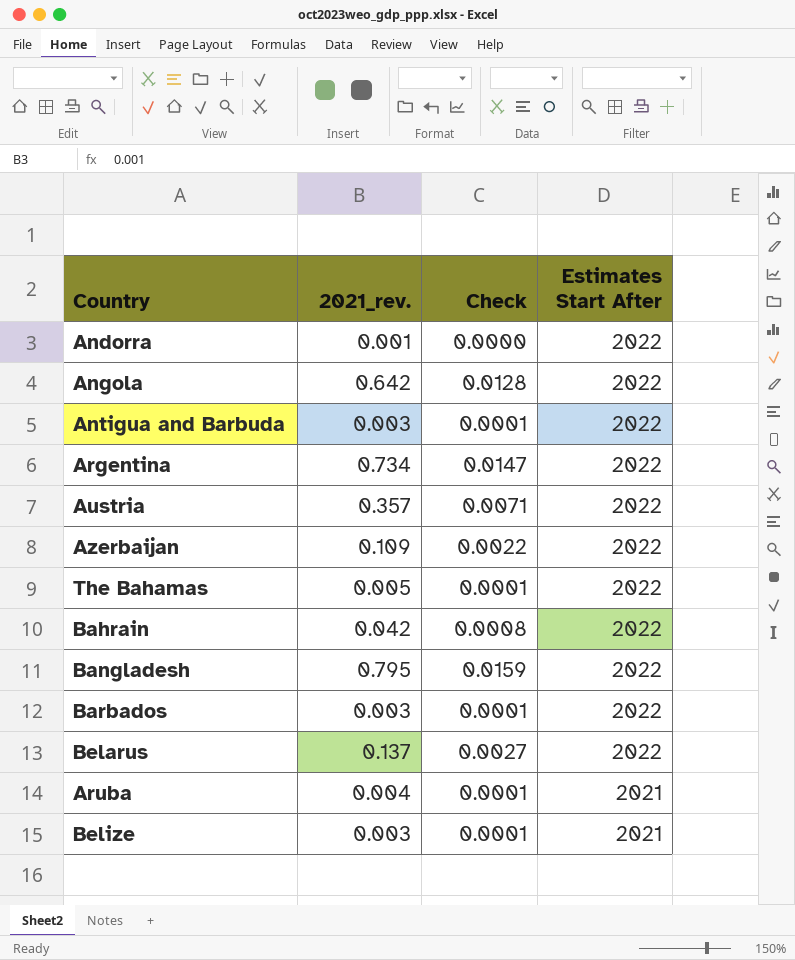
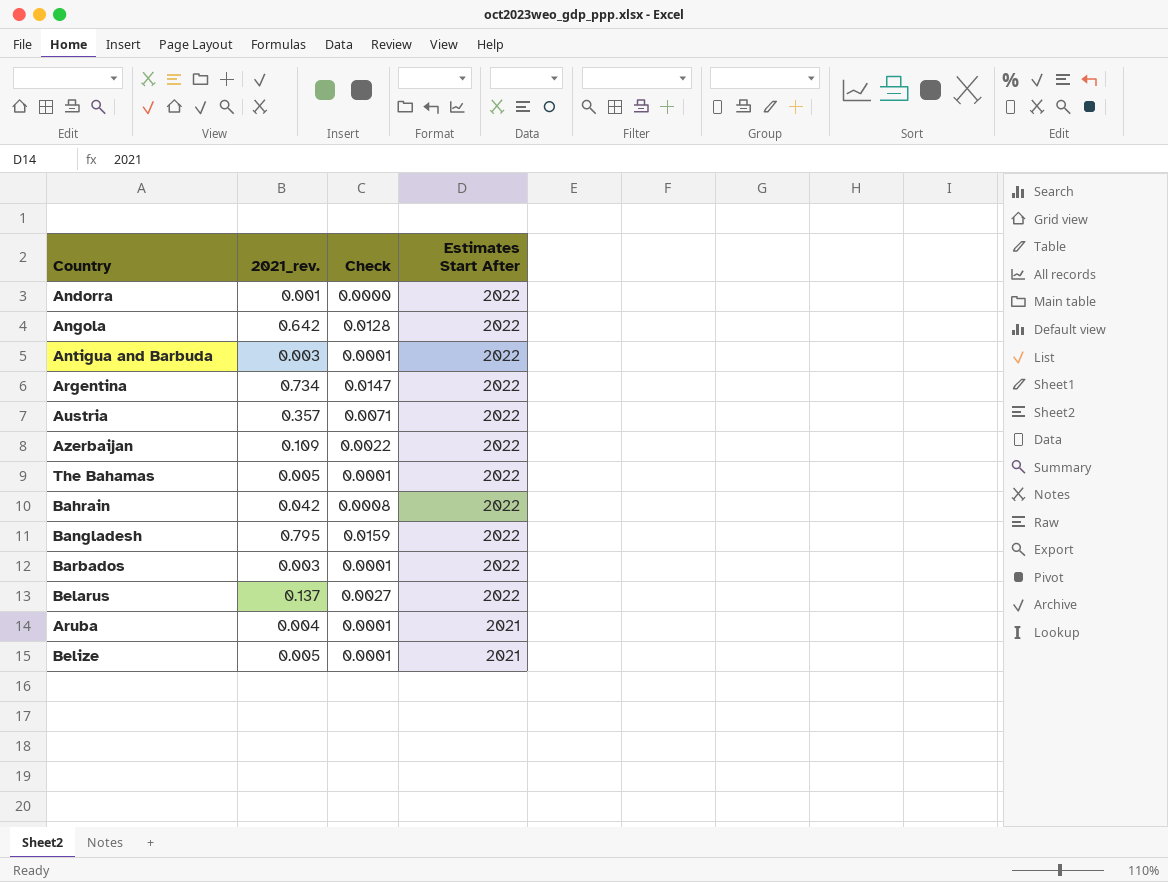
Belize | 2021_rev.: 0.003 -> 0.005

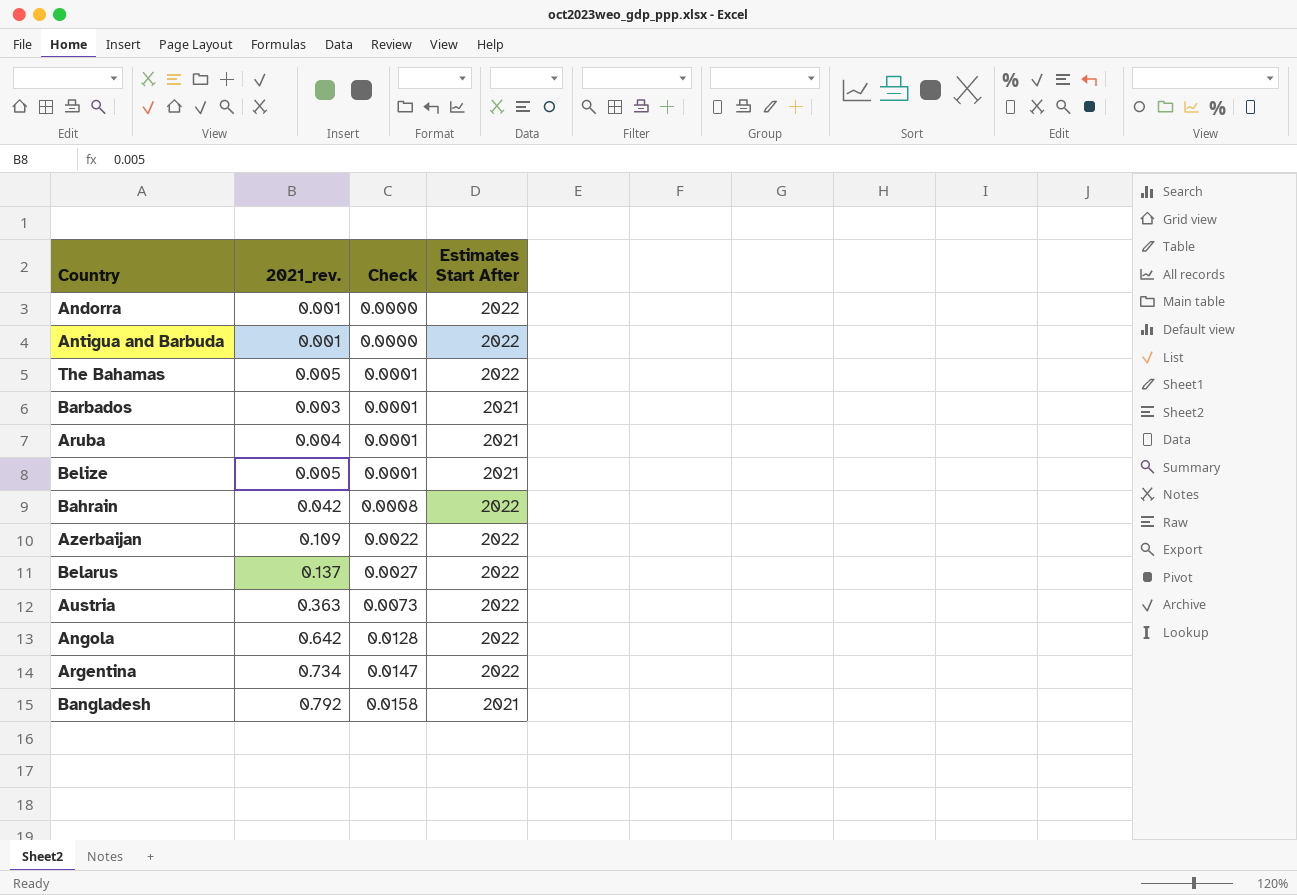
row order: Estimates Start After descending -> Check ascending
Antigua and Barbuda | 2021_rev.: 0.003 -> 0.001
Antigua and Barbuda | Check: 0.0001 -> 0.0000
Barbados | Estimates Start After: 2022 -> 2021
Austria | 2021_rev.: 0.357 -> 0.363
Austria | Check: 0.0071 -> 0.0073
Bangladesh | 2021_rev.: 0.795 -> 0.792
Bangladesh | Check: 0.0159 -> 0.0158
Bangladesh | Estimates Start After: 2022 -> 2021

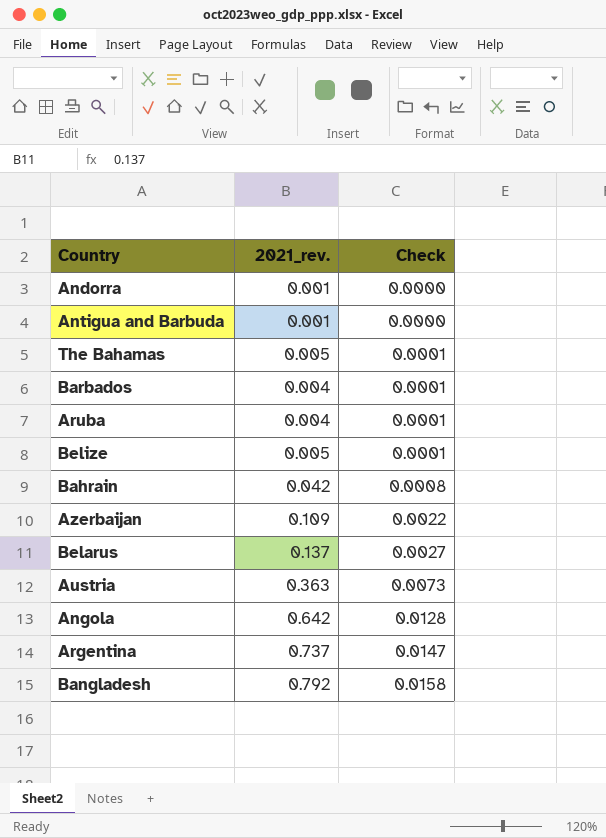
column Estimates Start After | position: 4 -> none
Barbados | 2021_rev.: 0.003 -> 0.004
Argentina | 2021_rev.: 0.734 -> 0.737

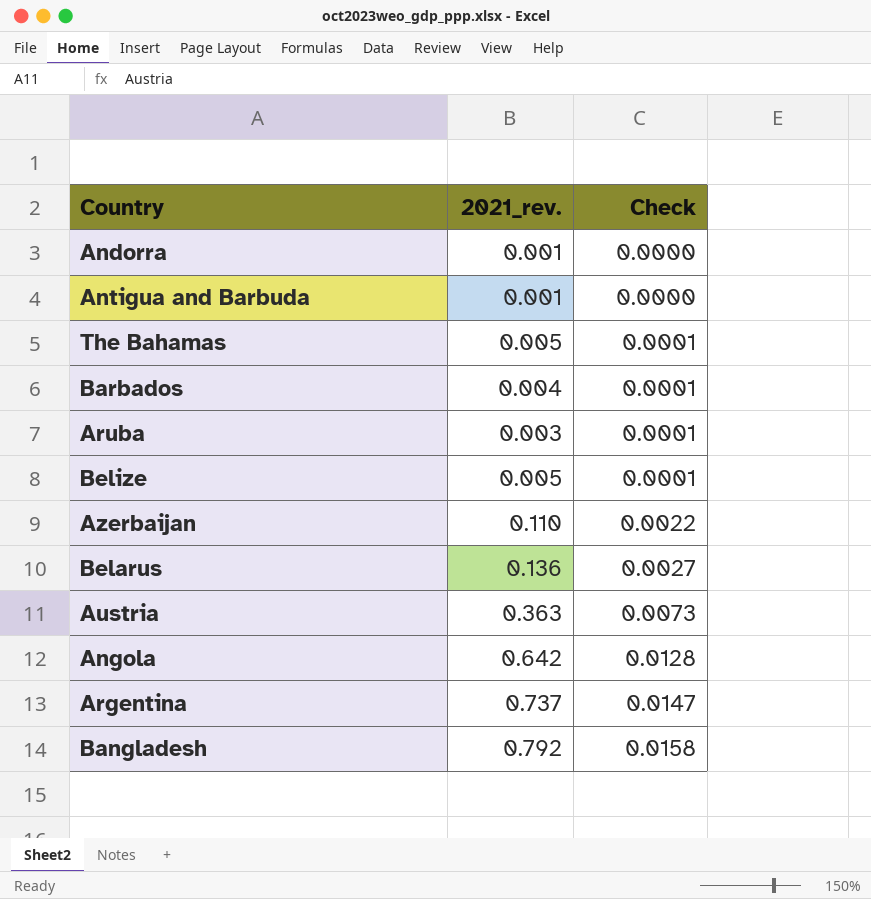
row Bahrain: 0.042 | 0.0008 -> none
Aruba | 2021_rev.: 0.004 -> 0.003
Azerbaijan | 2021_rev.: 0.109 -> 0.110
Belarus | 2021_rev.: 0.137 -> 0.136

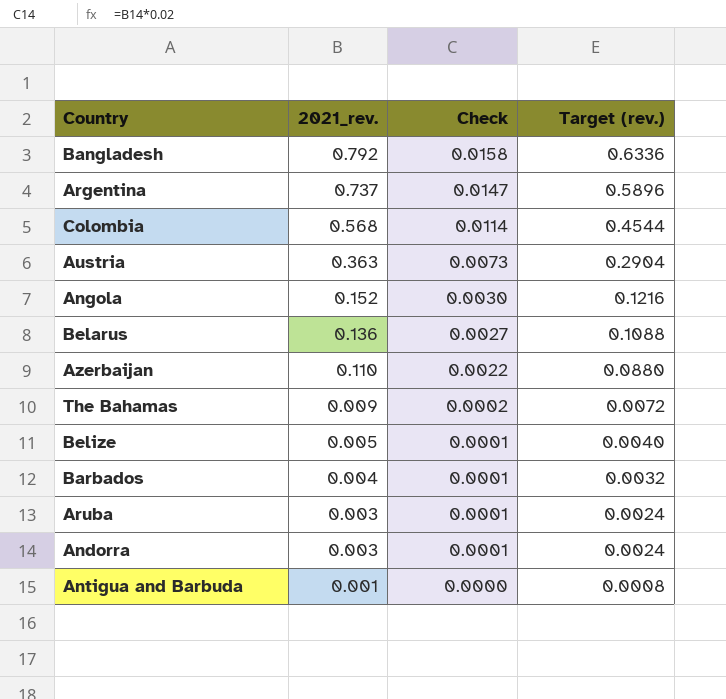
row order: Check ascending -> 2021_rev. descending
column Target (rev.) | formula: none -> [2021_rev.] * 0.8
row Colombia: none -> 0.568 | 0.0114 | 0.4544
Angola | 2021_rev.: 0.642 -> 0.152
Angola | Check: 0.0128 -> 0.0030
The Bahamas | 2021_rev.: 0.005 -> 0.009
The Bahamas | Check: 0.0001 -> 0.0002
Andorra | 2021_rev.: 0.001 -> 0.003
Andorra | Check: 0.0000 -> 0.0001

